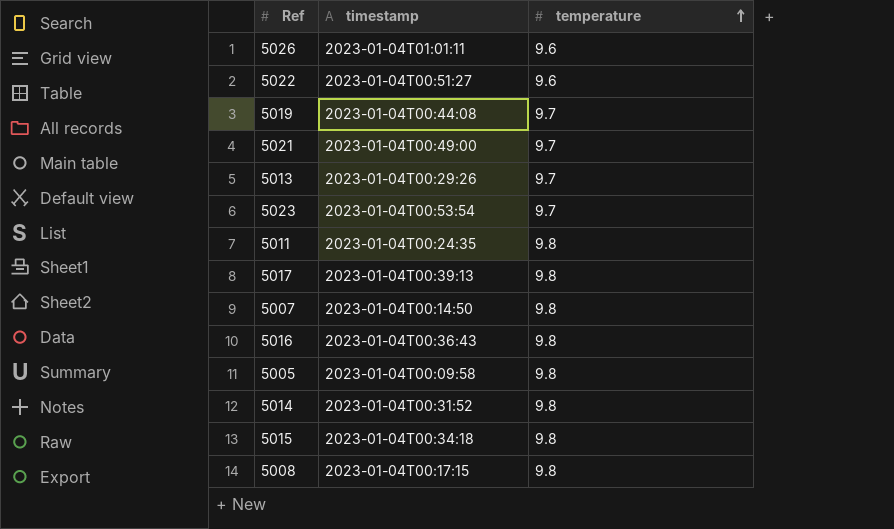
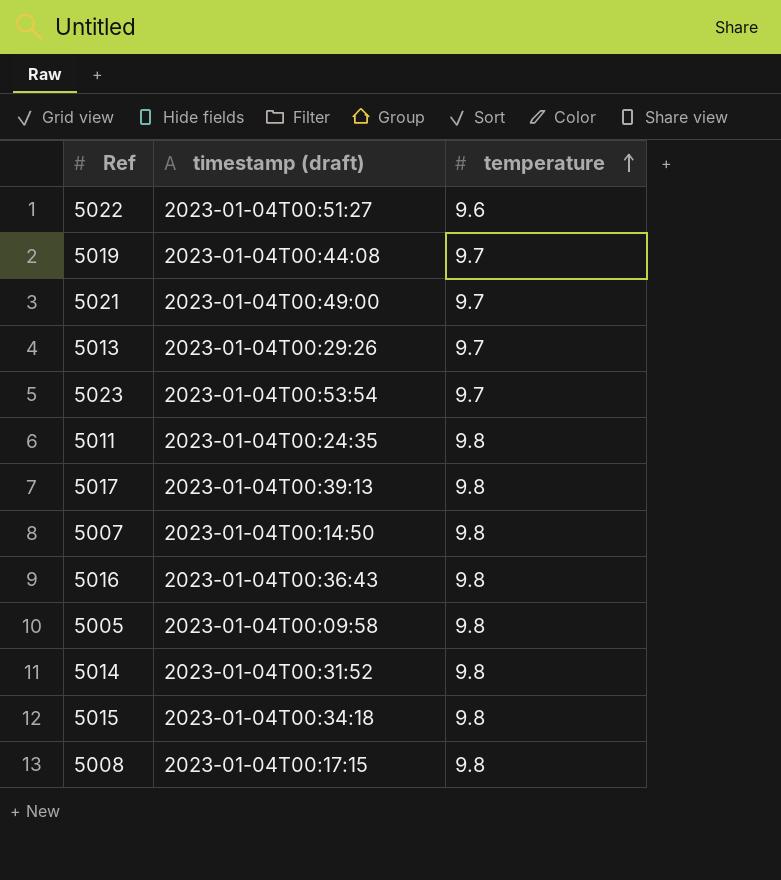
column name: timestamp -> timestamp (draft)
row 5026: 2023-01-04T01:01:11 | 9.6 -> none

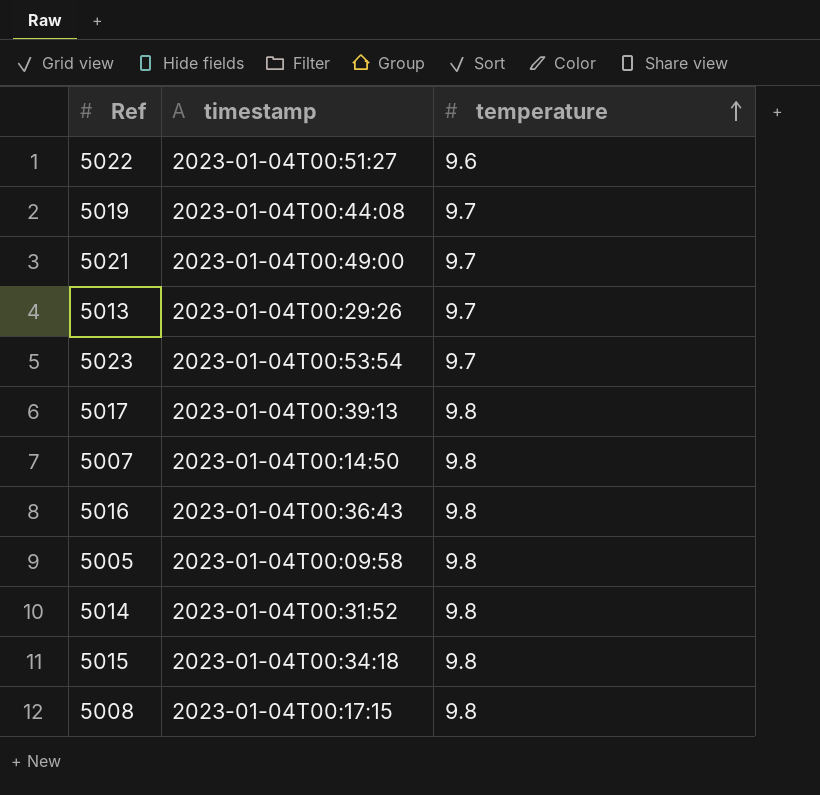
column name: timestamp (draft) -> timestamp
row 5011: 2023-01-04T00:24:35 | 9.8 -> none

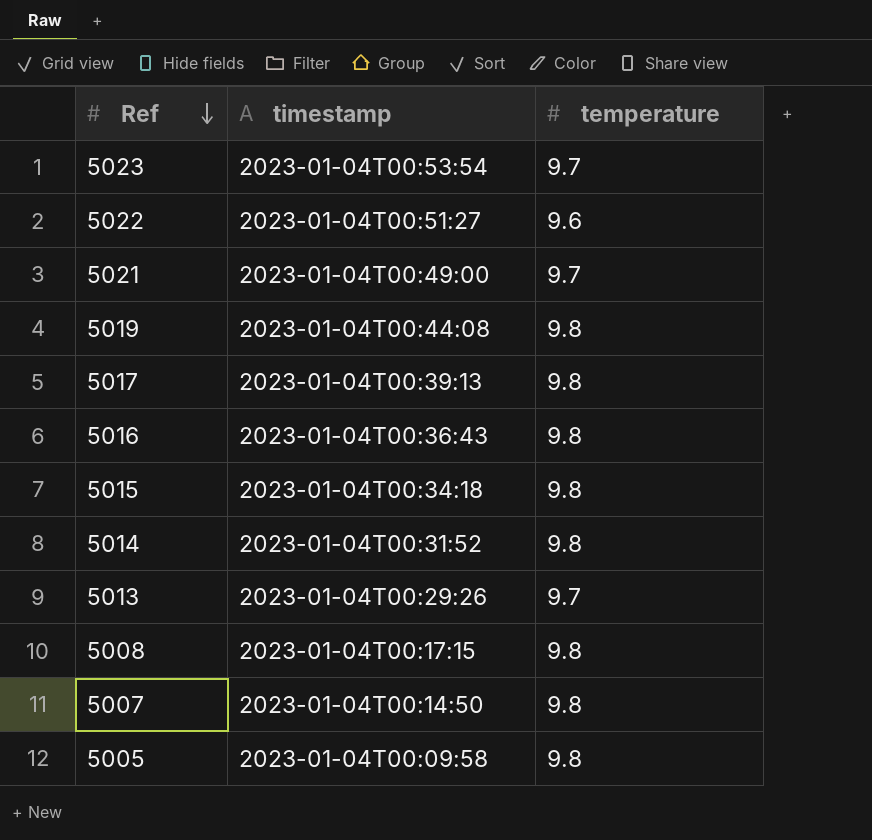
row order: temperature ascending -> Ref descending
5019 | temperature: 9.7 -> 9.8

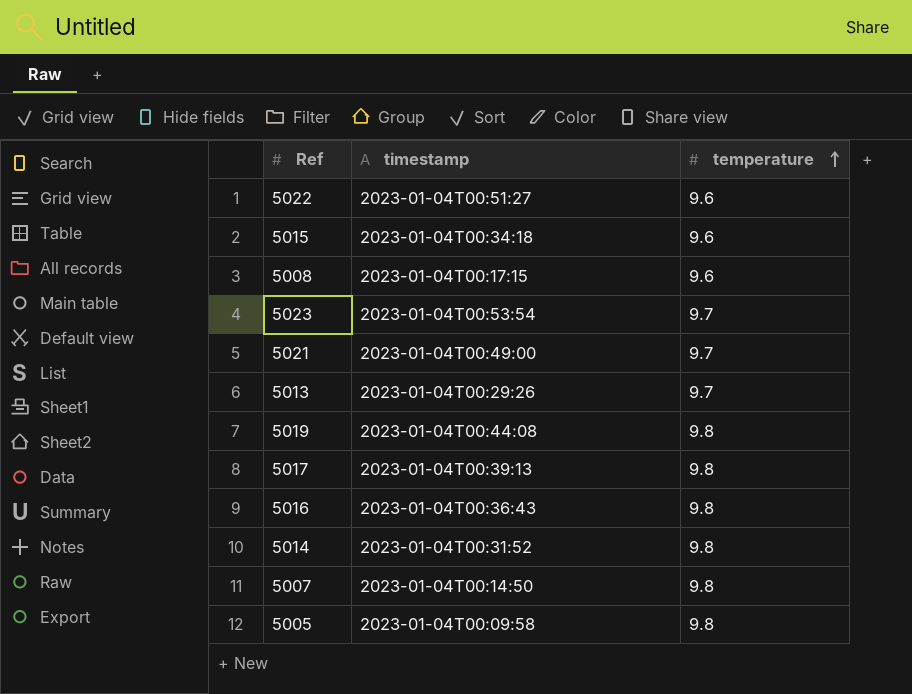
row order: Ref descending -> temperature ascending
5015 | temperature: 9.8 -> 9.6
5008 | temperature: 9.8 -> 9.6

